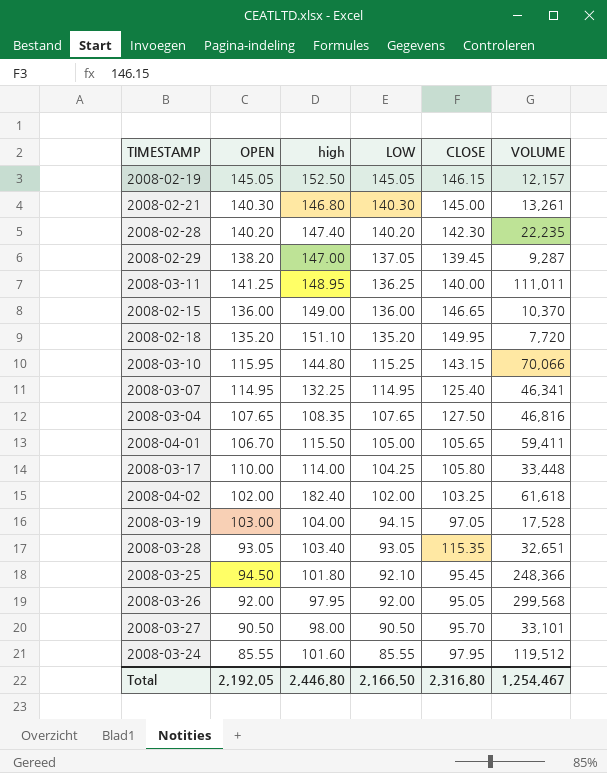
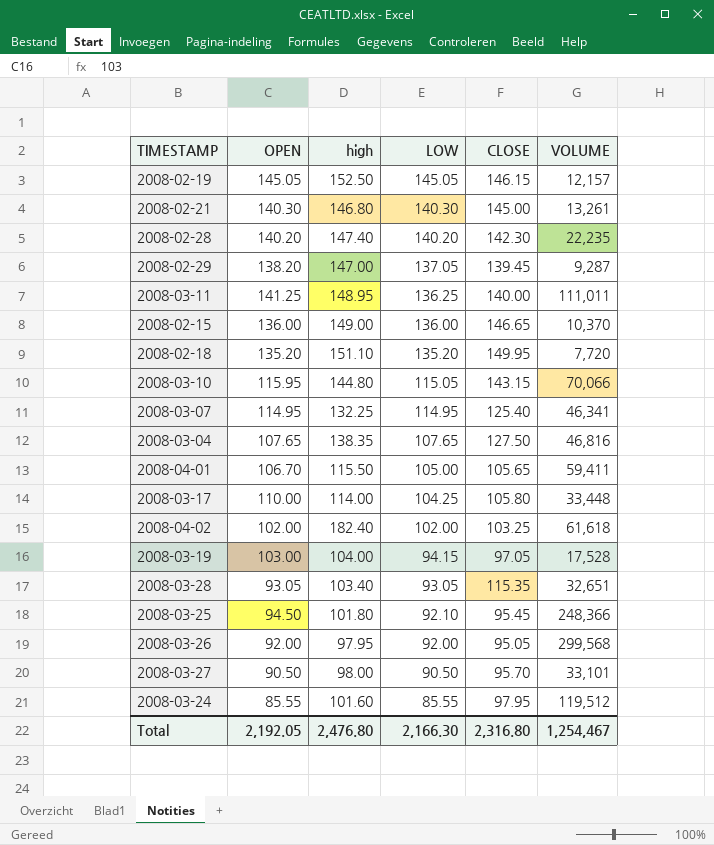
2008-03-10 | LOW: 115.25 -> 115.05
2008-03-04 | high: 108.35 -> 138.35
Total | high: 2,446.80 -> 2,476.80
Total | LOW: 2,166.50 -> 2,166.30

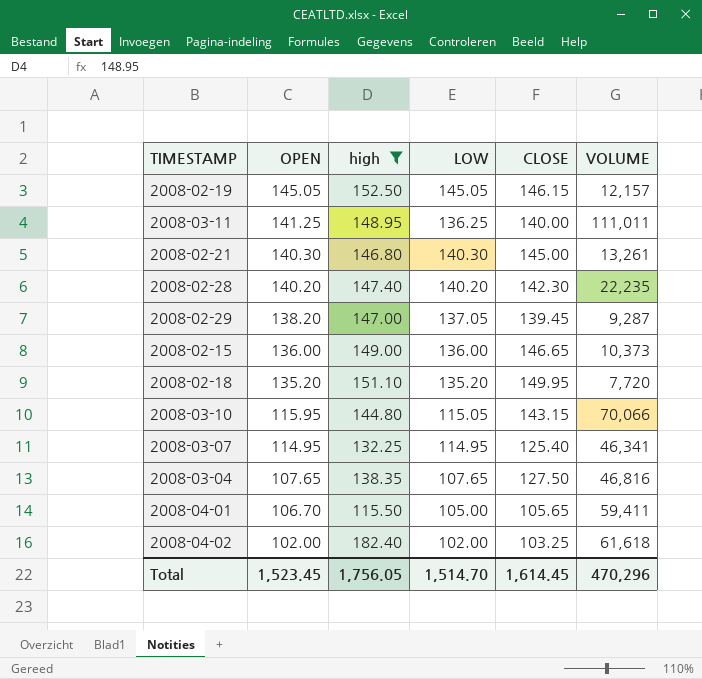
filter: none -> high >= 115.50
row order: LOW descending -> OPEN descending
2008-02-15 | VOLUME: 10,370 -> 10,373
Total | OPEN: 2,192.05 -> 1,523.45
Total | high: 2,476.80 -> 1,756.05
Total | LOW: 2,166.30 -> 1,514.70
Total | CLOSE: 2,316.80 -> 1,614.45
Total | VOLUME: 1,254,467 -> 470,296

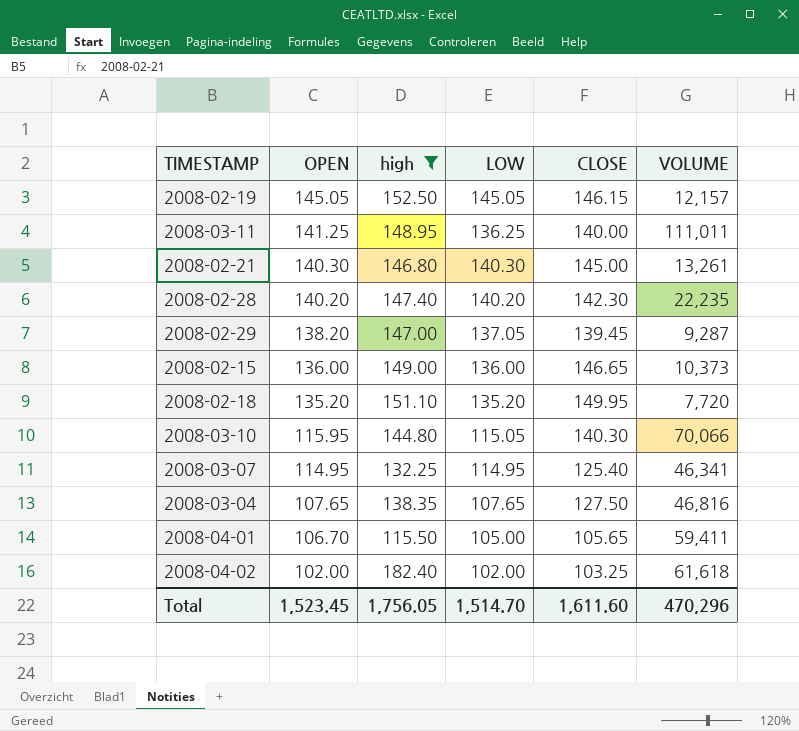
2008-03-10 | CLOSE: 143.15 -> 140.30
Total | CLOSE: 1,614.45 -> 1,611.60

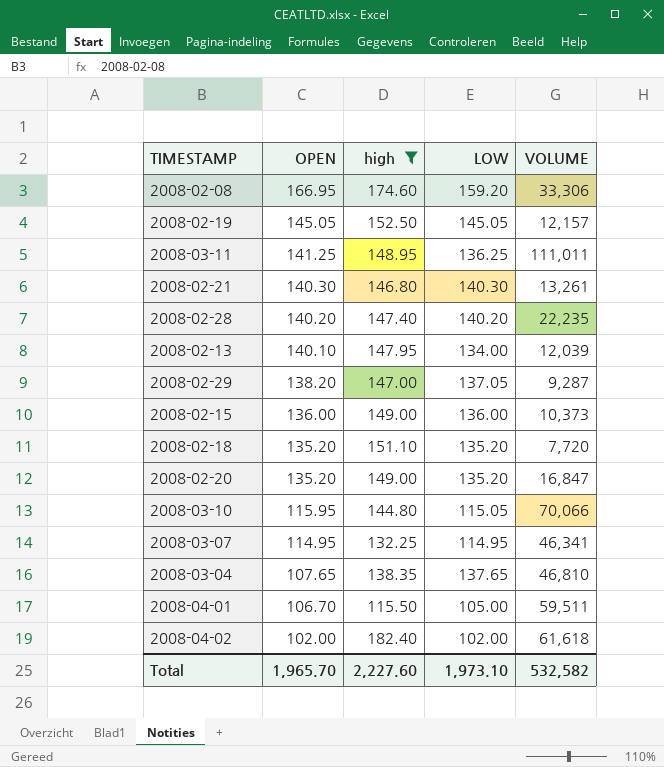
column CLOSE | position: 5 -> none
row 2008-02-08: none -> 166.95 | 174.60 | 159.20 | 33,306
row 2008-02-13: none -> 140.10 | 147.95 | 134.00 | 12,039
row 2008-02-20: none -> 135.20 | 149.00 | 135.20 | 16,847
2008-03-04 | LOW: 107.65 -> 137.65
2008-03-04 | VOLUME: 46,816 -> 46,810
2008-04-01 | VOLUME: 59,411 -> 59,511
Total | OPEN: 1,523.45 -> 1,965.70
Total | high: 1,756.05 -> 2,227.60
Total | LOW: 1,514.70 -> 1,973.10
Total | VOLUME: 470,296 -> 532,582

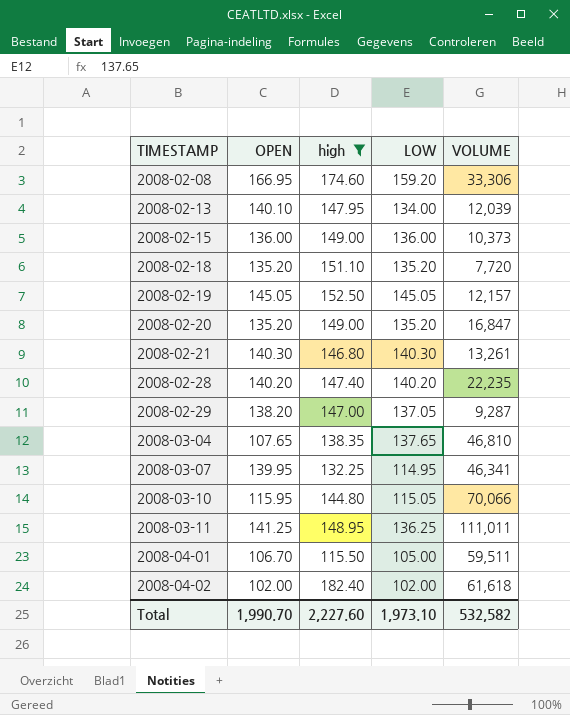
row order: OPEN descending -> TIMESTAMP ascending
2008-03-07 | OPEN: 114.95 -> 139.95
Total | OPEN: 1,965.70 -> 1,990.70

